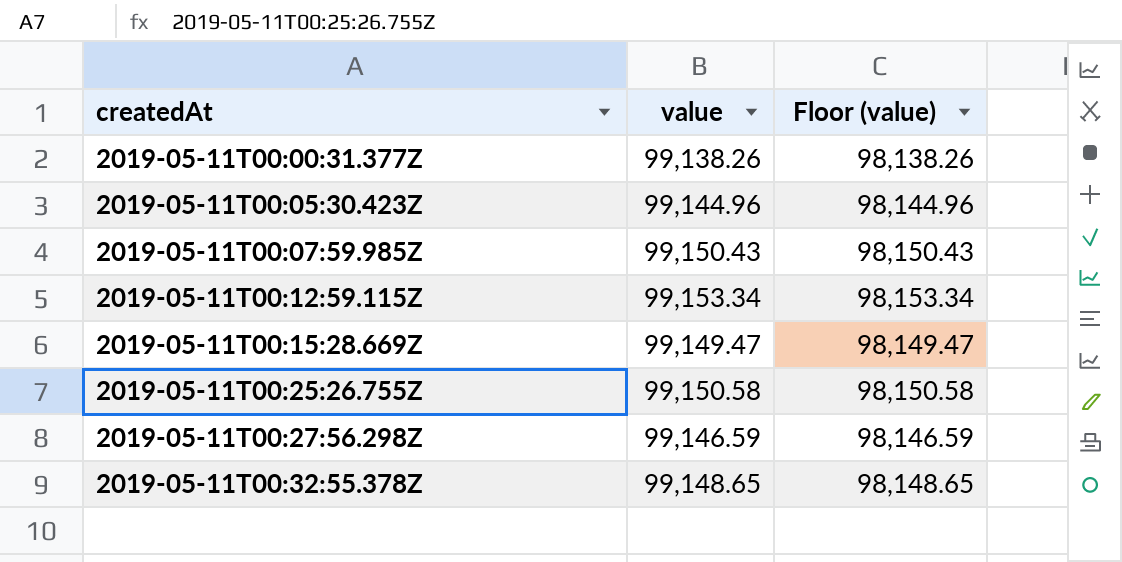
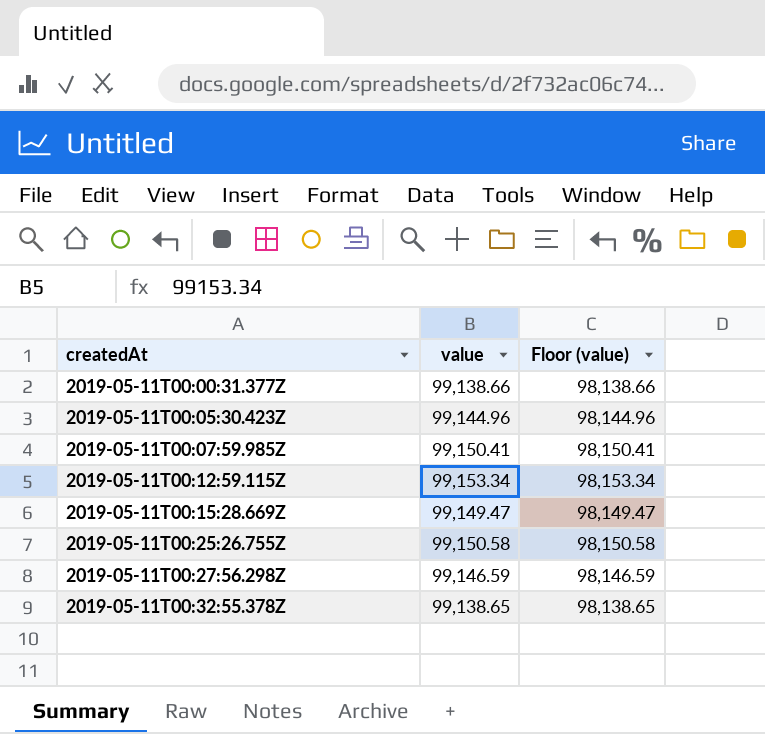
2019-05-11T00:00:31.377Z | value: 99,138.26 -> 99,138.66
2019-05-11T00:00:31.377Z | Floor (value): 98,138.26 -> 98,138.66
2019-05-11T00:07:59.985Z | value: 99,150.43 -> 99,150.41
2019-05-11T00:07:59.985Z | Floor (value): 98,150.43 -> 98,150.41
2019-05-11T00:32:55.378Z | value: 99,148.65 -> 99,138.65
2019-05-11T00:32:55.378Z | Floor (value): 98,148.65 -> 98,138.65

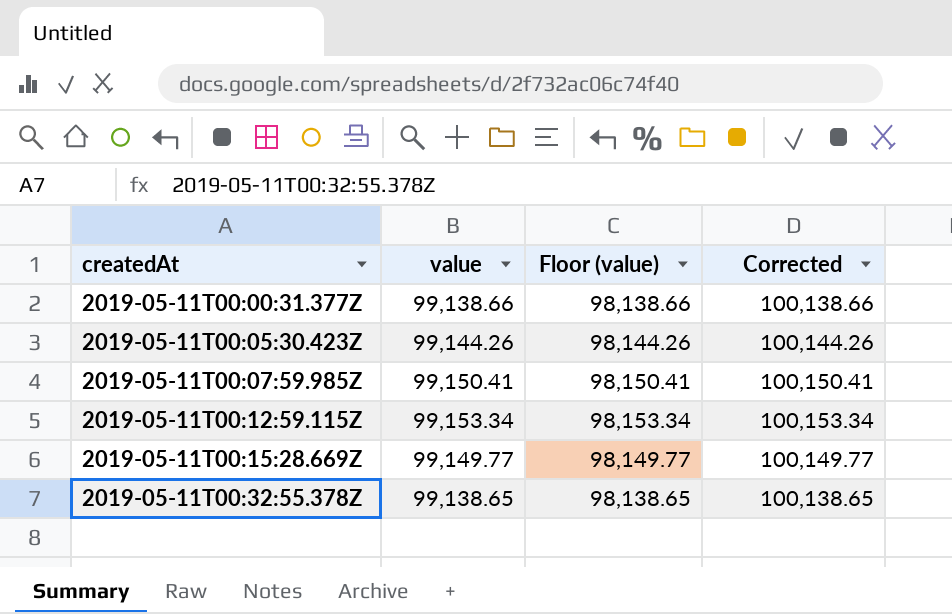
column Corrected | formula: none -> [value] + 1000
row 2019-05-11T00:25:26.755Z: 99,150.58 | 98,150.58 -> none
row 2019-05-11T00:27:56.298Z: 99,146.59 | 98,146.59 -> none
2019-05-11T00:05:30.423Z | value: 99,144.96 -> 99,144.26
2019-05-11T00:05:30.423Z | Floor (value): 98,144.96 -> 98,144.26
2019-05-11T00:15:28.669Z | value: 99,149.47 -> 99,149.77
2019-05-11T00:15:28.669Z | Floor (value): 98,149.47 -> 98,149.77

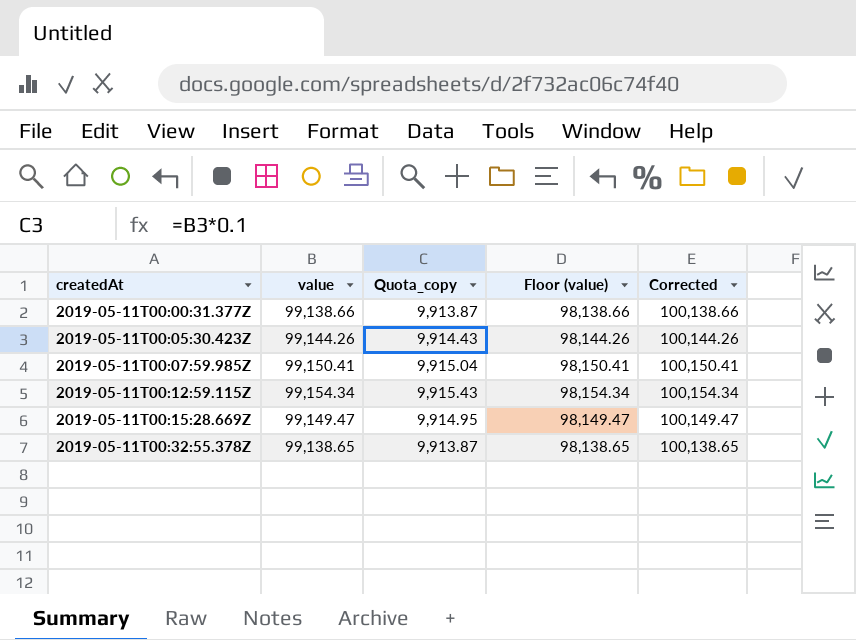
column Quota_copy | formula: none -> [value] * 0.1
2019-05-11T00:12:59.115Z | value: 99,153.34 -> 99,154.34
2019-05-11T00:12:59.115Z | Floor (value): 98,153.34 -> 98,154.34
2019-05-11T00:12:59.115Z | Corrected: 100,153.34 -> 100,154.34
2019-05-11T00:15:28.669Z | value: 99,149.77 -> 99,149.47
2019-05-11T00:15:28.669Z | Floor (value): 98,149.77 -> 98,149.47
2019-05-11T00:15:28.669Z | Corrected: 100,149.77 -> 100,149.47

